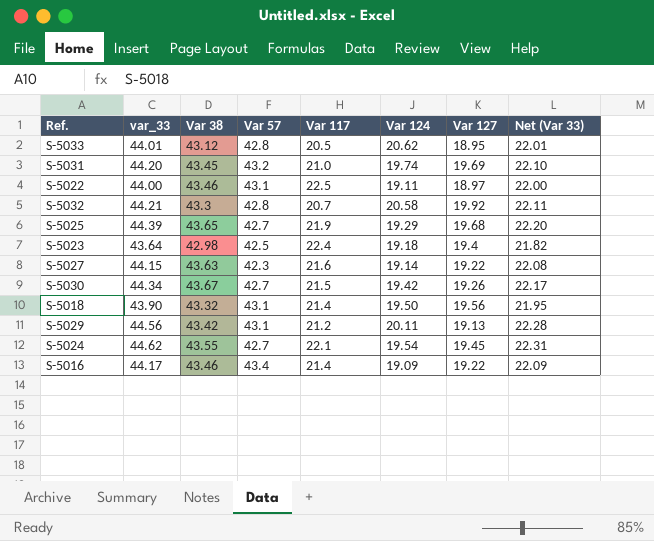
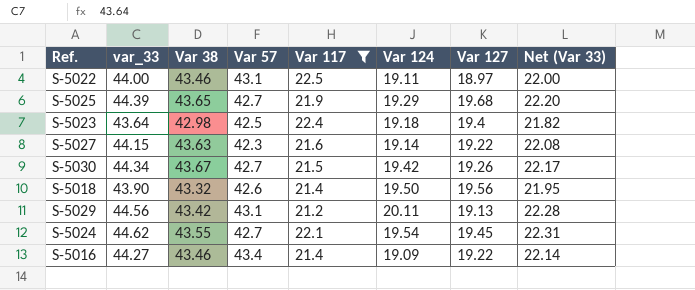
filter: none -> Var 117 >= 21.2
S-5018 | Var 57: 43.1 -> 42.6
S-5016 | var_33: 44.17 -> 44.27
S-5016 | Net (Var 33): 22.09 -> 22.14

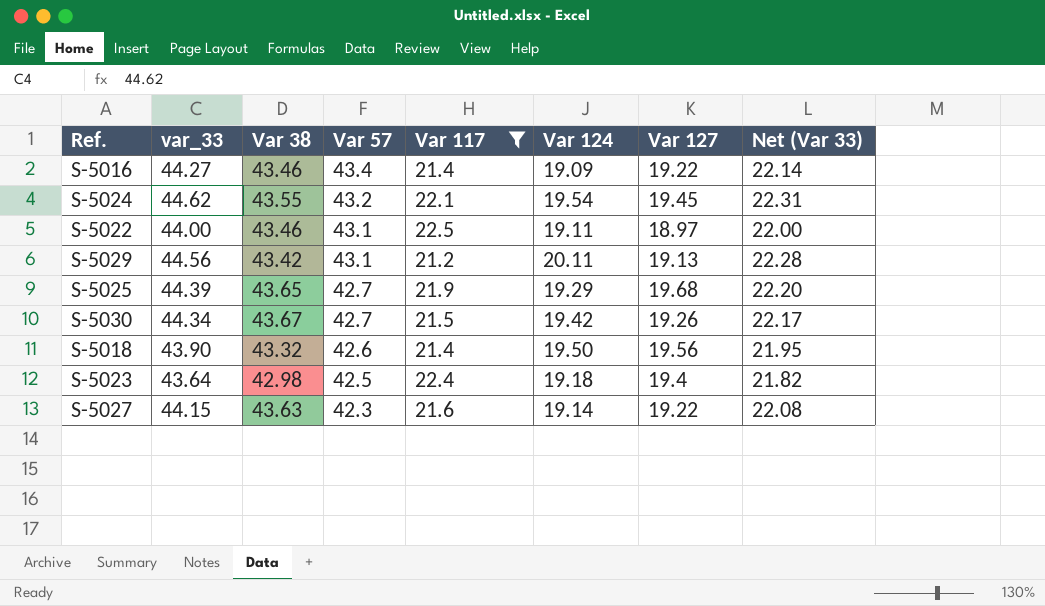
row order: none -> Var 57 descending
S-5024 | Var 57: 42.7 -> 43.2

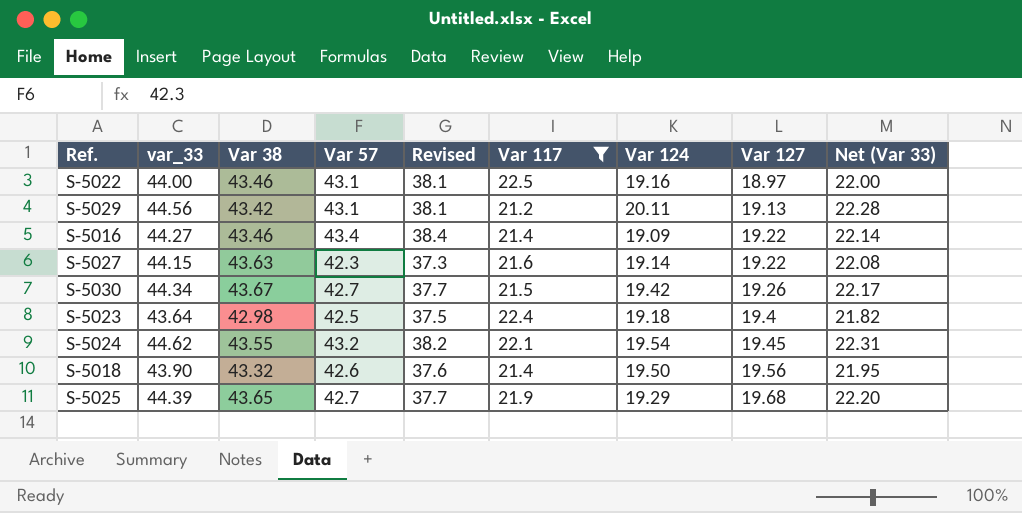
row order: Var 57 descending -> Var 127 ascending
column Revised | formula: none -> [Var 57] - 5
S-5022 | Var 124: 19.11 -> 19.16

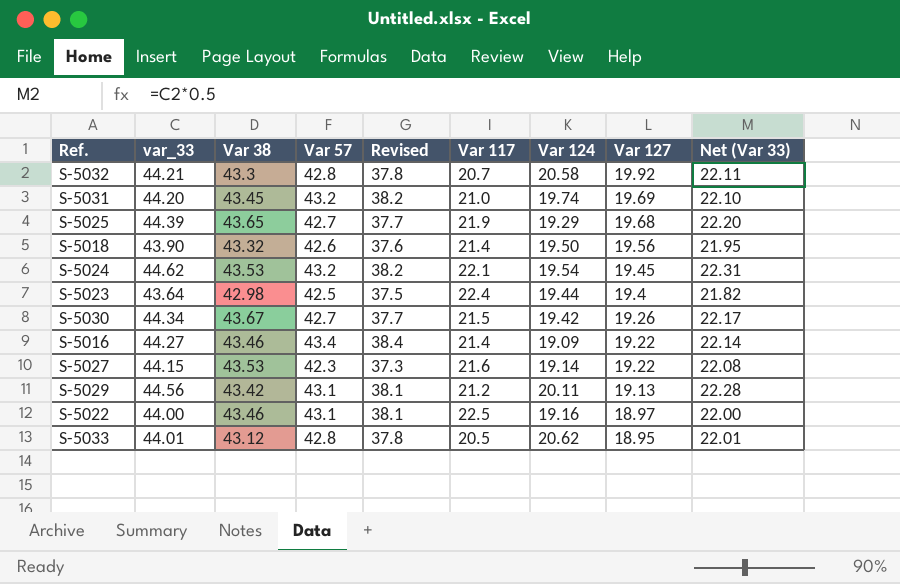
filter: Var 117 >= 21.2 -> none
row order: Var 127 ascending -> Var 127 descending
S-5024 | Var 38: 43.55 -> 43.53
S-5023 | Var 124: 19.18 -> 19.44
S-5027 | Var 38: 43.63 -> 43.53

